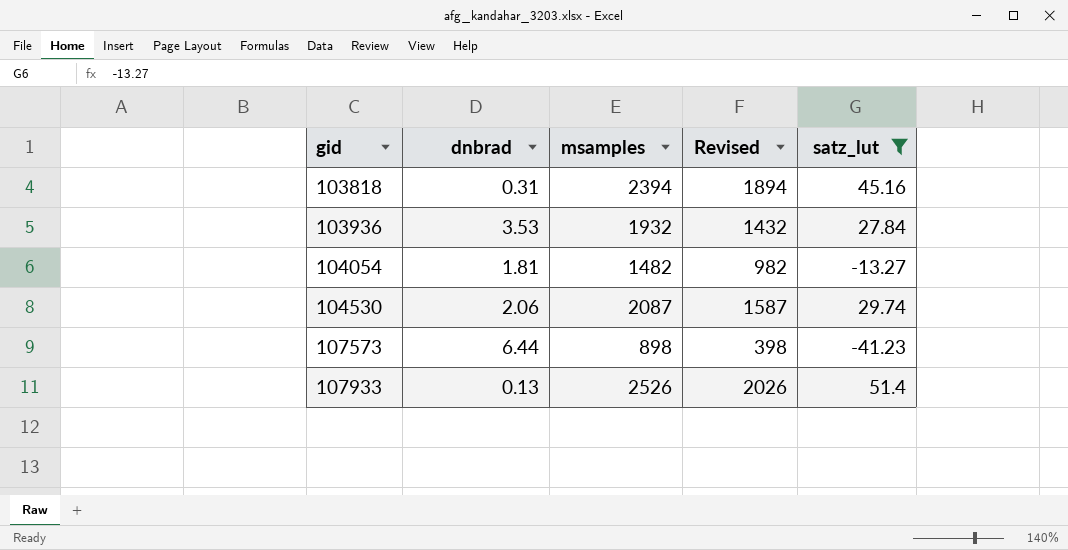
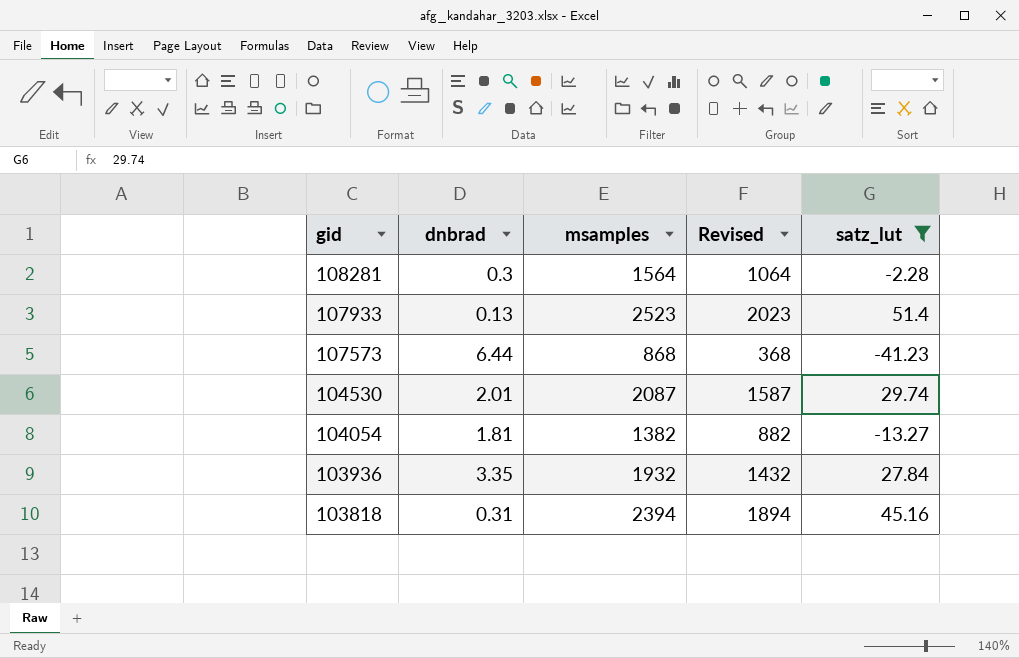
row order: gid ascending -> gid descending
row 108281: none -> 0.3 | 1564 | 1064 | -2.28
107933 | msamples: 2526 -> 2523
107933 | Revised: 2026 -> 2023
107573 | msamples: 898 -> 868
107573 | Revised: 398 -> 368
104530 | dnbrad: 2.06 -> 2.01
104054 | msamples: 1482 -> 1382
104054 | Revised: 982 -> 882
103936 | dnbrad: 3.53 -> 3.35

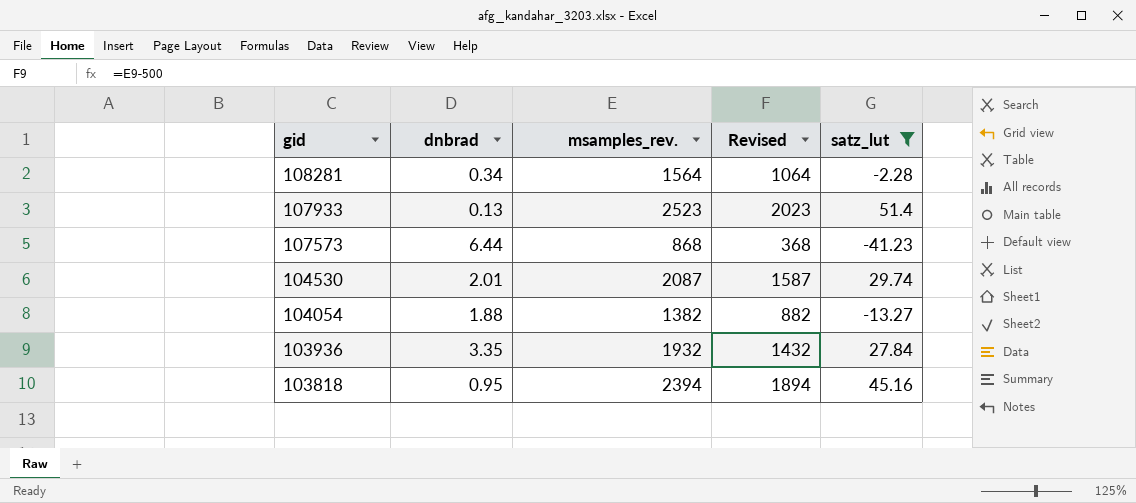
column name: msamples -> msamples_rev.
108281 | dnbrad: 0.3 -> 0.34
104054 | dnbrad: 1.81 -> 1.88
103818 | dnbrad: 0.31 -> 0.95

